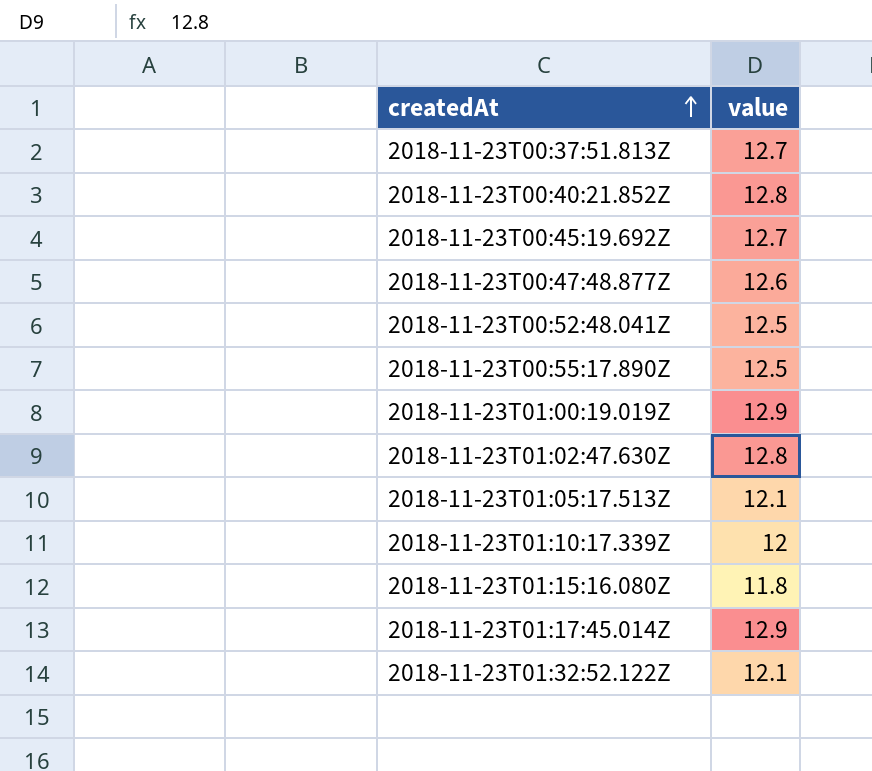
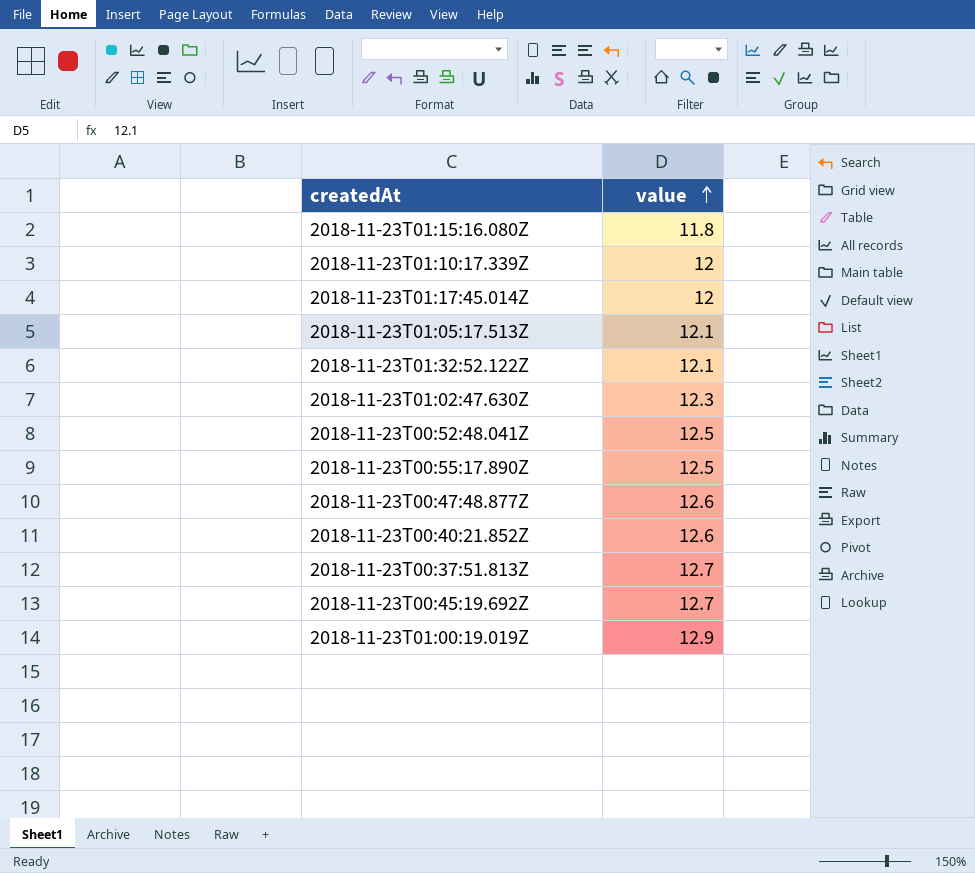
row order: createdAt ascending -> value ascending
2018-11-23T01:17:45.014Z | value: 12.9 -> 12
2018-11-23T01:02:47.630Z | value: 12.8 -> 12.3
2018-11-23T00:40:21.852Z | value: 12.8 -> 12.6

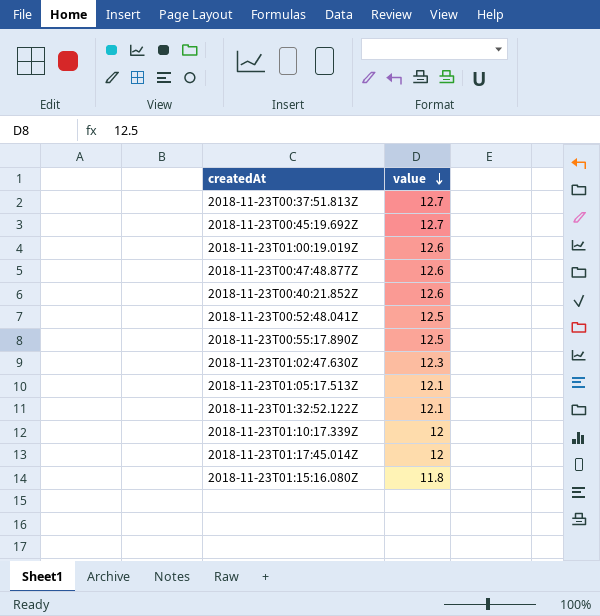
row order: value ascending -> value descending
2018-11-23T01:00:19.019Z | value: 12.9 -> 12.6

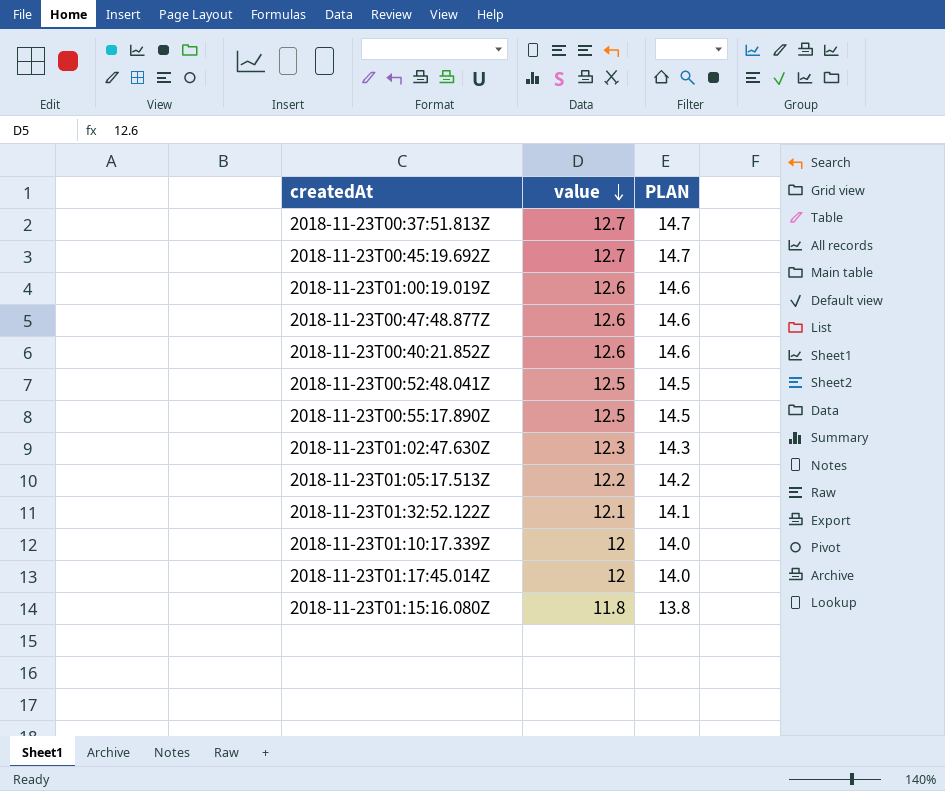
column PLAN | formula: none -> [value] + 2
2018-11-23T01:05:17.513Z | value: 12.1 -> 12.2

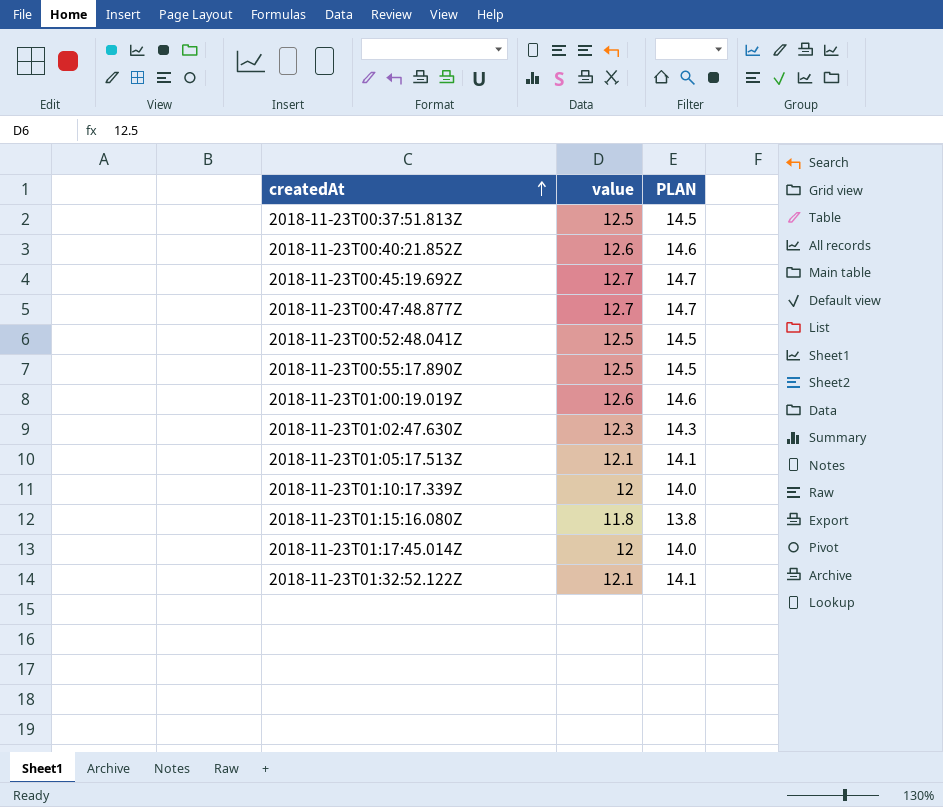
row order: value descending -> createdAt ascending
2018-11-23T00:37:51.813Z | value: 12.7 -> 12.5
2018-11-23T00:37:51.813Z | PLAN: 14.7 -> 14.5
2018-11-23T00:47:48.877Z | value: 12.6 -> 12.7
2018-11-23T00:47:48.877Z | PLAN: 14.6 -> 14.7
2018-11-23T01:05:17.513Z | value: 12.2 -> 12.1
2018-11-23T01:05:17.513Z | PLAN: 14.2 -> 14.1

